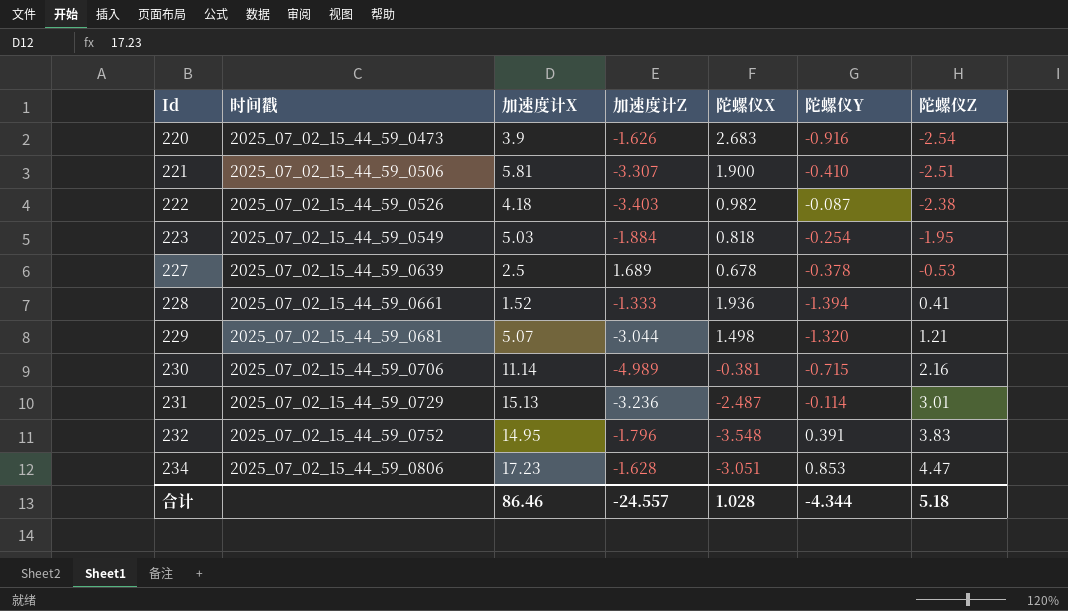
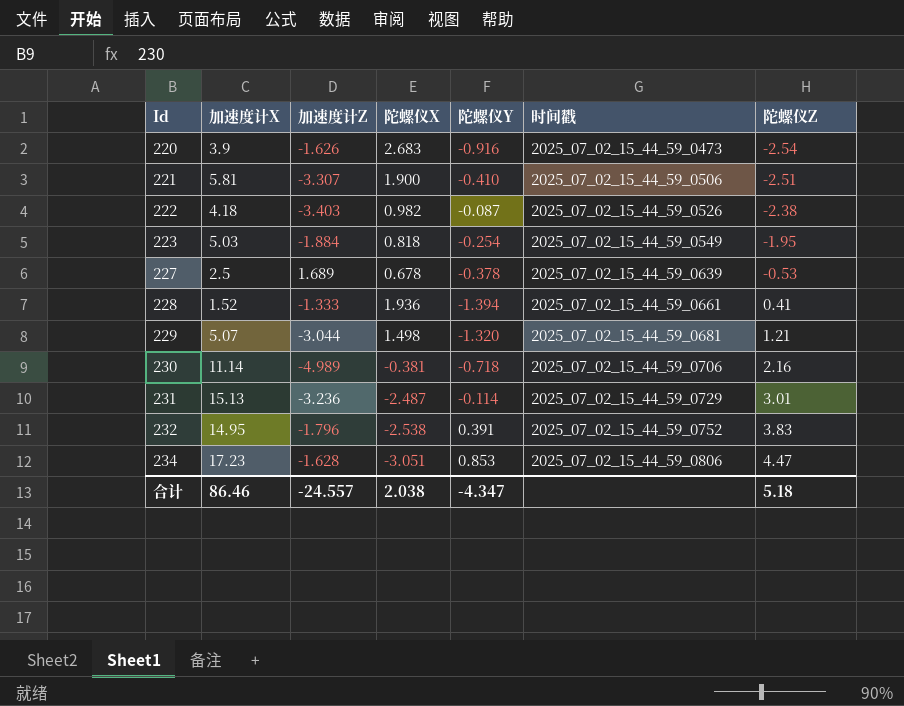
column 时间戳 | position: 2 -> 6
230 | 陀螺仪Y: -0.715 -> -0.718
232 | 陀螺仪X: -3.548 -> -2.538
合计 | 陀螺仪X: 1.028 -> 2.038
合计 | 陀螺仪Y: -4.344 -> -4.347

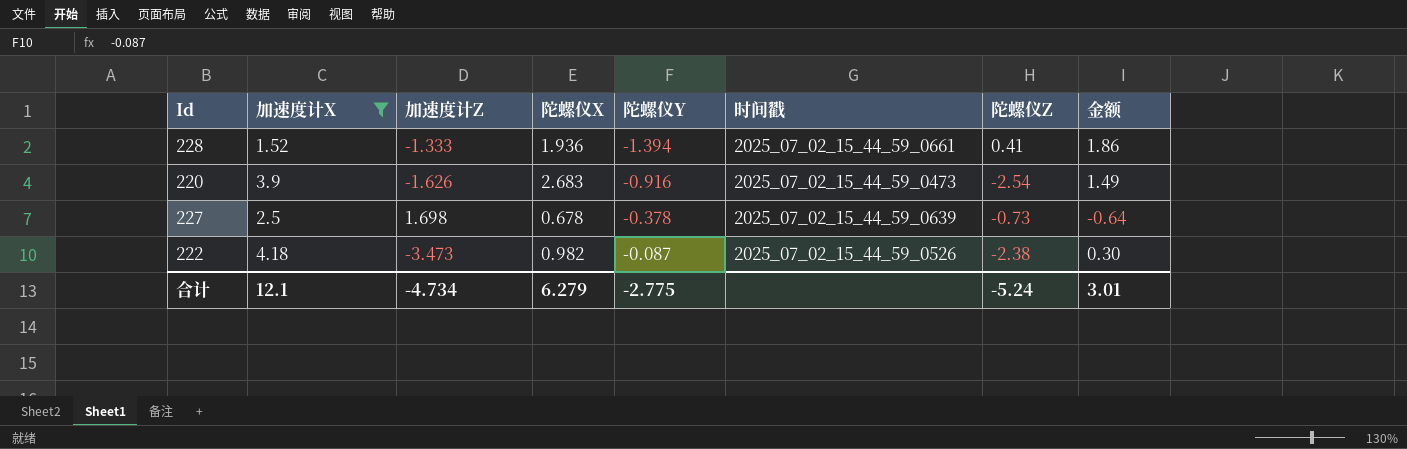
filter: none -> 加速度计X <= 4.18
row order: Id ascending -> 陀螺仪Y ascending
column 金额 | formula: none -> [加速度计Z] * [陀螺仪Y]
227 | 加速度计Z: 1.689 -> 1.698
227 | 陀螺仪Z: -0.53 -> -0.73
222 | 加速度计Z: -3.403 -> -3.473
合计 | 加速度计X: 86.46 -> 12.1
合计 | 加速度计Z: -24.557 -> -4.734
合计 | 陀螺仪X: 2.038 -> 6.279
合计 | 陀螺仪Y: -4.347 -> -2.775
合计 | 陀螺仪Z: 5.18 -> -5.24

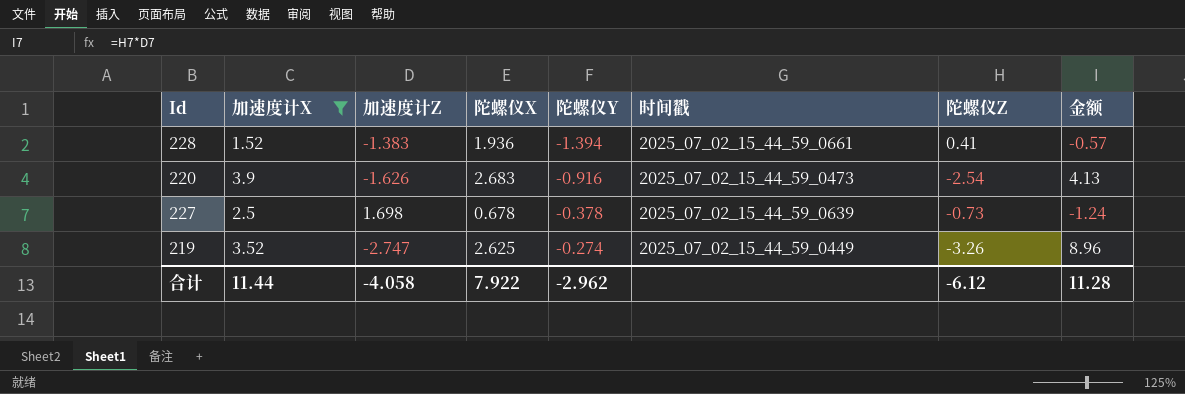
column 金额 | formula: [加速度计Z] * [陀螺仪Y] -> [加速度计Z] * [陀螺仪Z]
row 222: 4.18 | -3.473 | 0.982 | -0.087 | 2025_07_02_15_44_59_0526 | -2.38 | 0.30 -> none
228 | 加速度计Z: -1.333 -> -1.383
row 219: none -> 3.52 | -2.747 | 2.625 | -0.274 | 2025_07_02_15_44_59_0449 | -3.26 | 8.96
合计 | 加速度计X: 12.1 -> 11.44
合计 | 加速度计Z: -4.734 -> -4.058
合计 | 陀螺仪X: 6.279 -> 7.922
合计 | 陀螺仪Y: -2.775 -> -2.962
合计 | 陀螺仪Z: -5.24 -> -6.12
合计 | 金额: 3.01 -> 11.28

